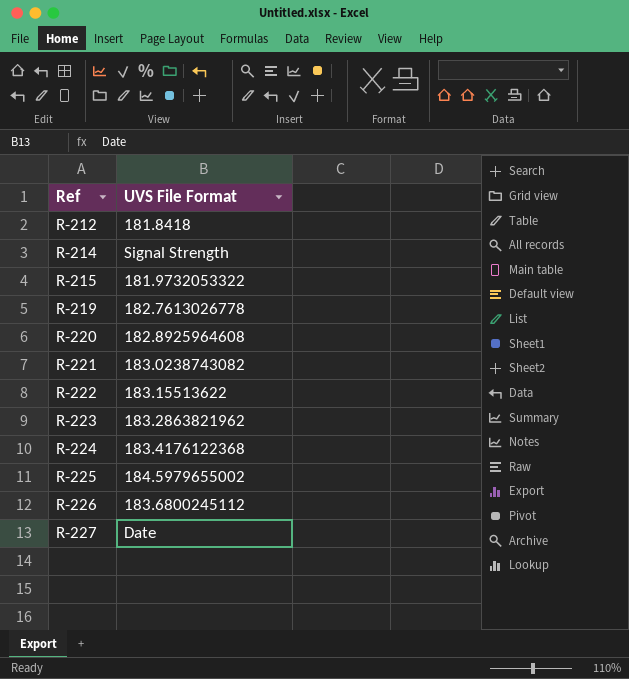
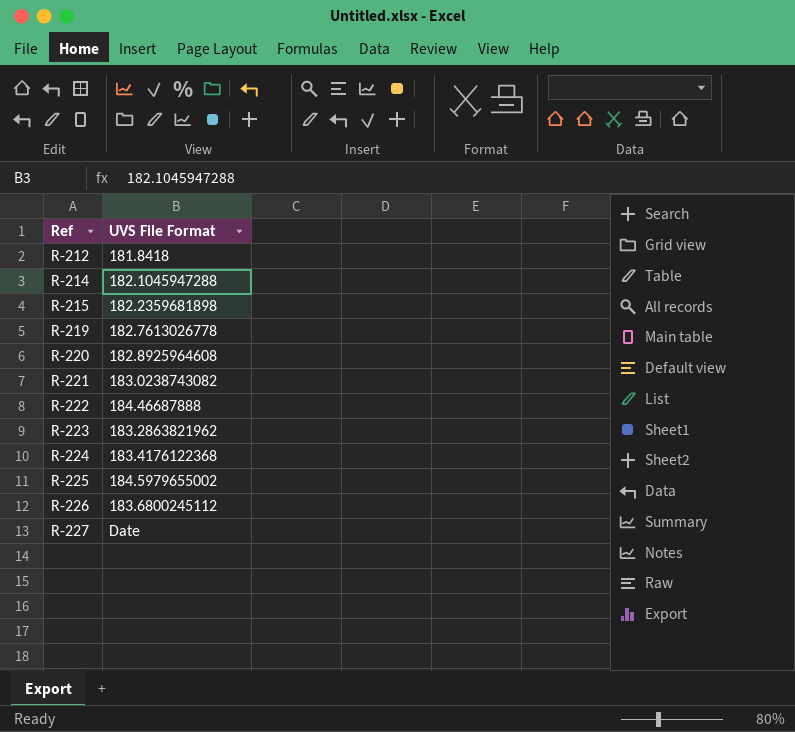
R-214 | UVS File Format: Signal Strength -> 182.1045947288
R-215 | UVS File Format: 181.9732053322 -> 182.2359681898
R-222 | UVS File Format: 183.15513622 -> 184.46687888

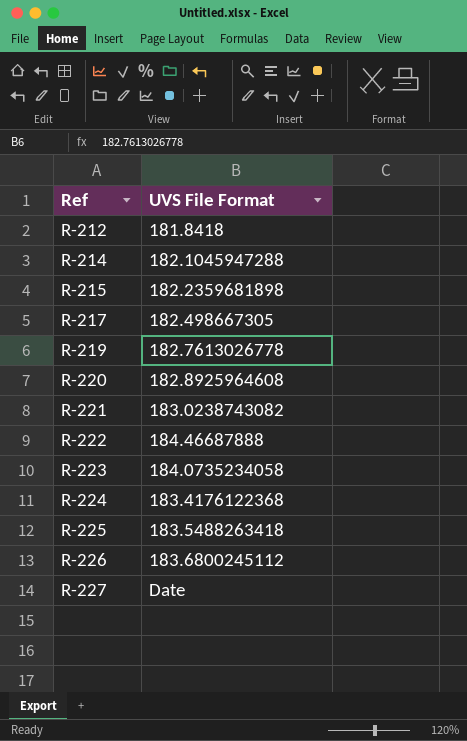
row R-217: none -> 182.498667305
R-223 | UVS File Format: 183.2863821962 -> 184.0735234058
R-225 | UVS File Format: 184.5979655002 -> 183.5488263418

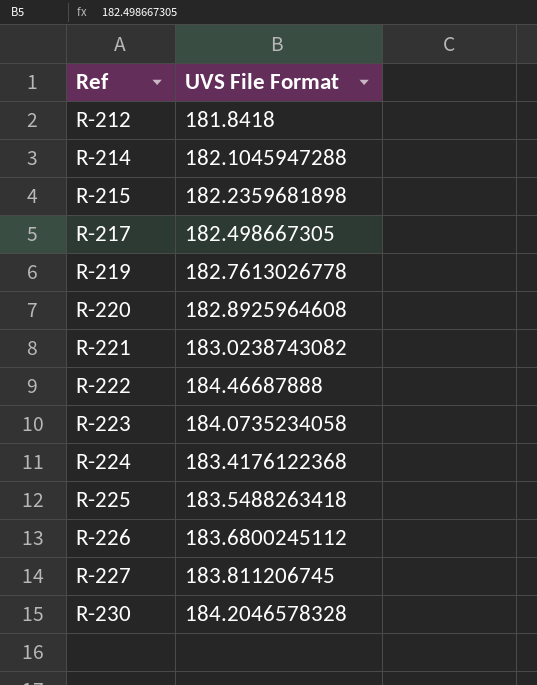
R-227 | UVS File Format: Date -> 183.811206745
row R-230: none -> 184.2046578328

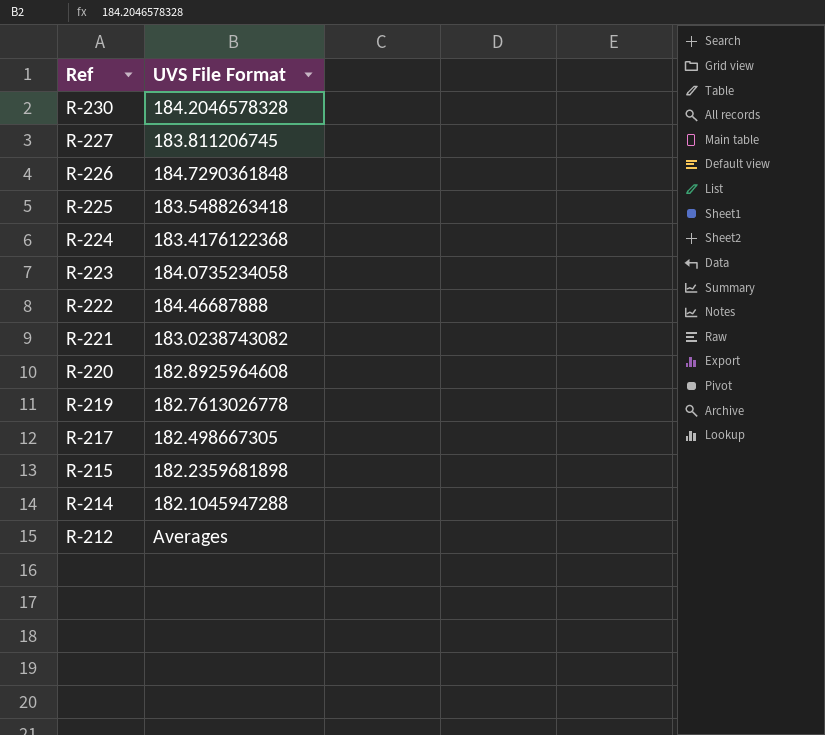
row order: Ref ascending -> Ref descending
R-226 | UVS File Format: 183.6800245112 -> 184.7290361848
R-212 | UVS File Format: 181.8418 -> Averages

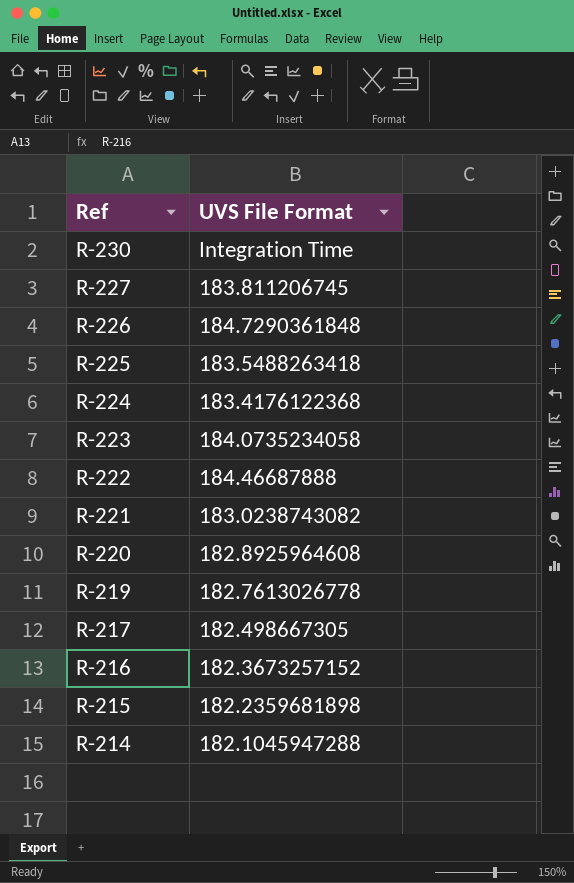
row R-212: Averages -> none
R-230 | UVS File Format: 184.2046578328 -> Integration Time
row R-216: none -> 182.3673257152

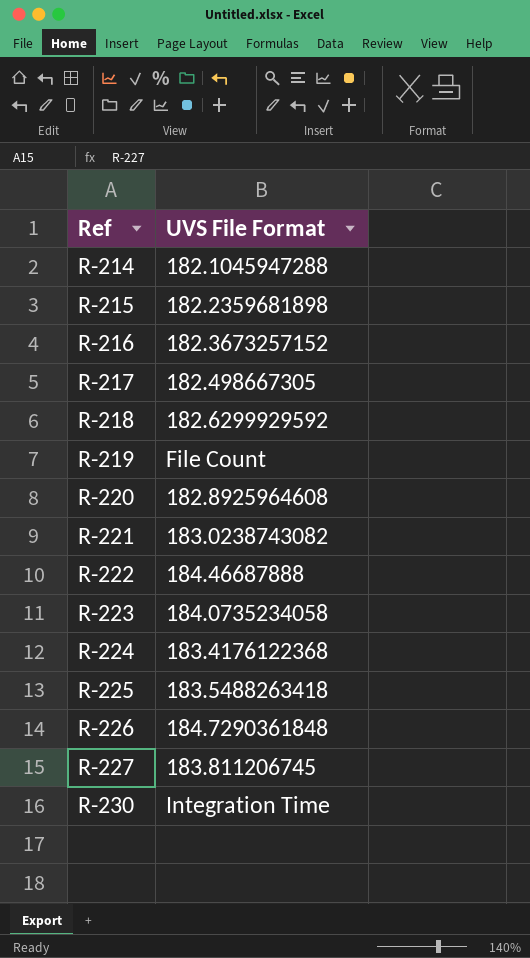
row order: Ref descending -> Ref ascending
row R-218: none -> 182.6299929592
R-219 | UVS File Format: 182.7613026778 -> File Count

